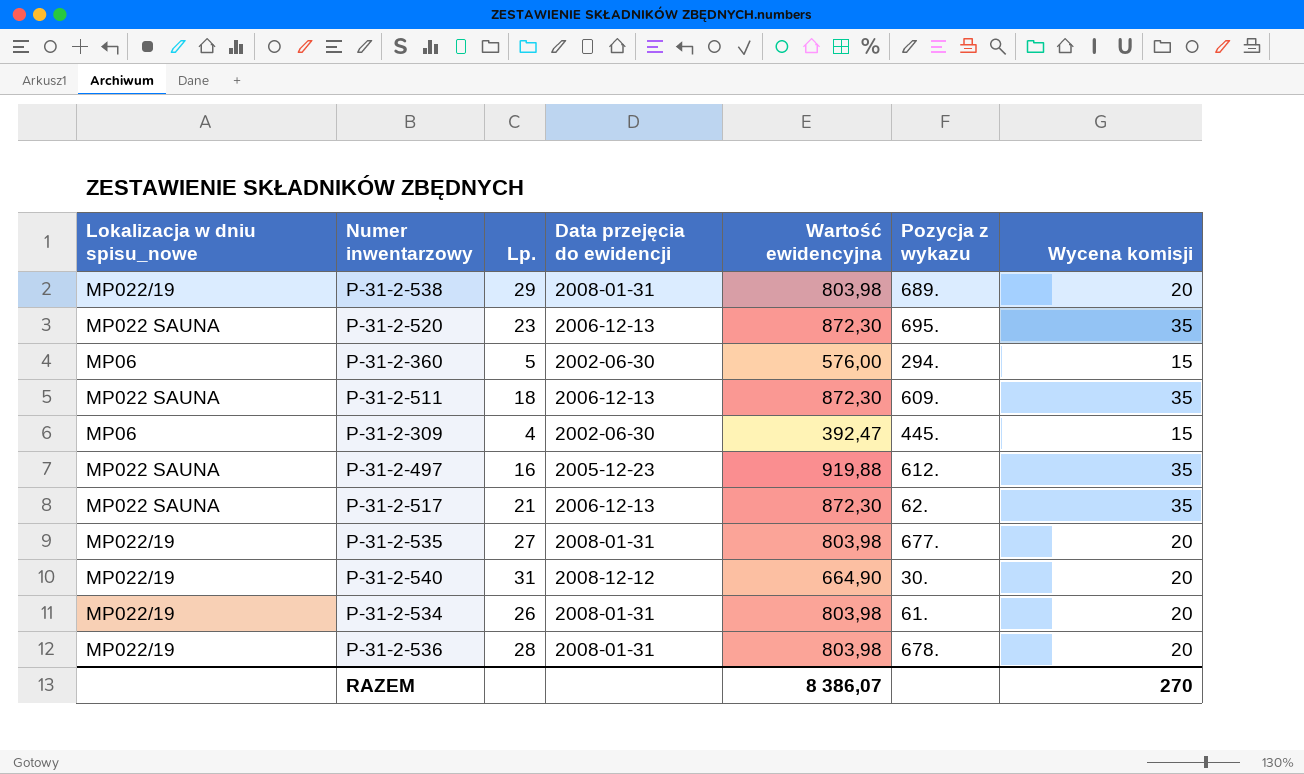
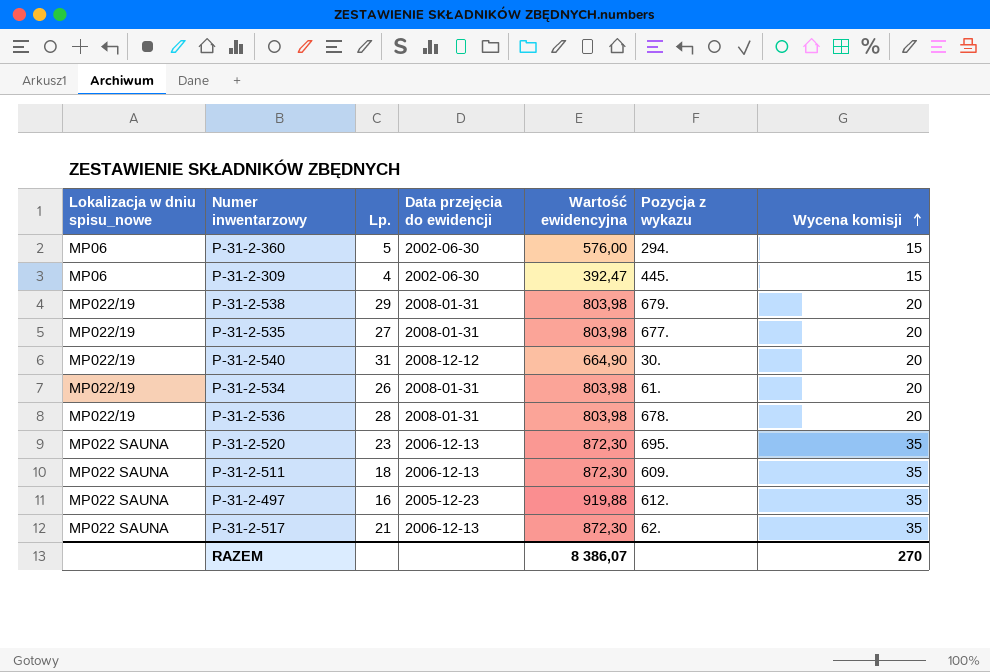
row order: none -> Wycena komisji ascending
P-31-2-538 | Pozycja z wykazu: 689. -> 679.

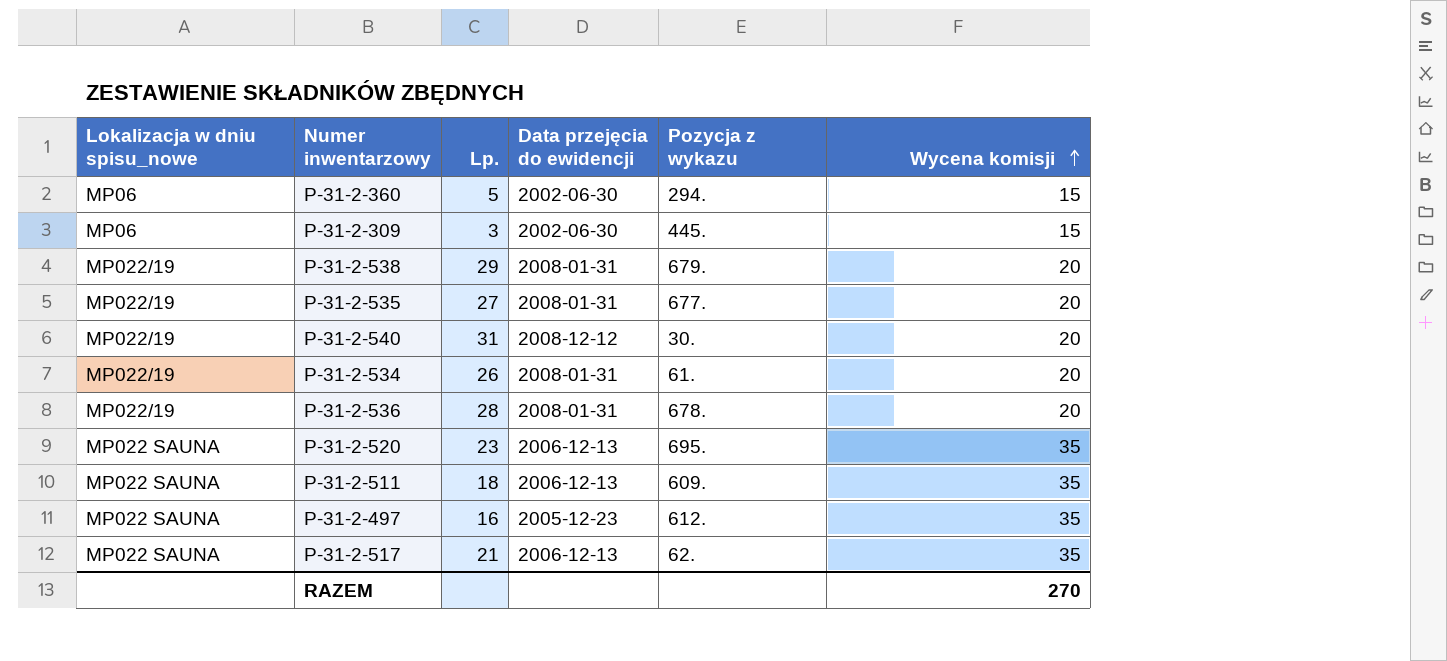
column Wartość ewidencyjna | position: 5 -> none
P-31-2-309 | Lp.: 4 -> 3

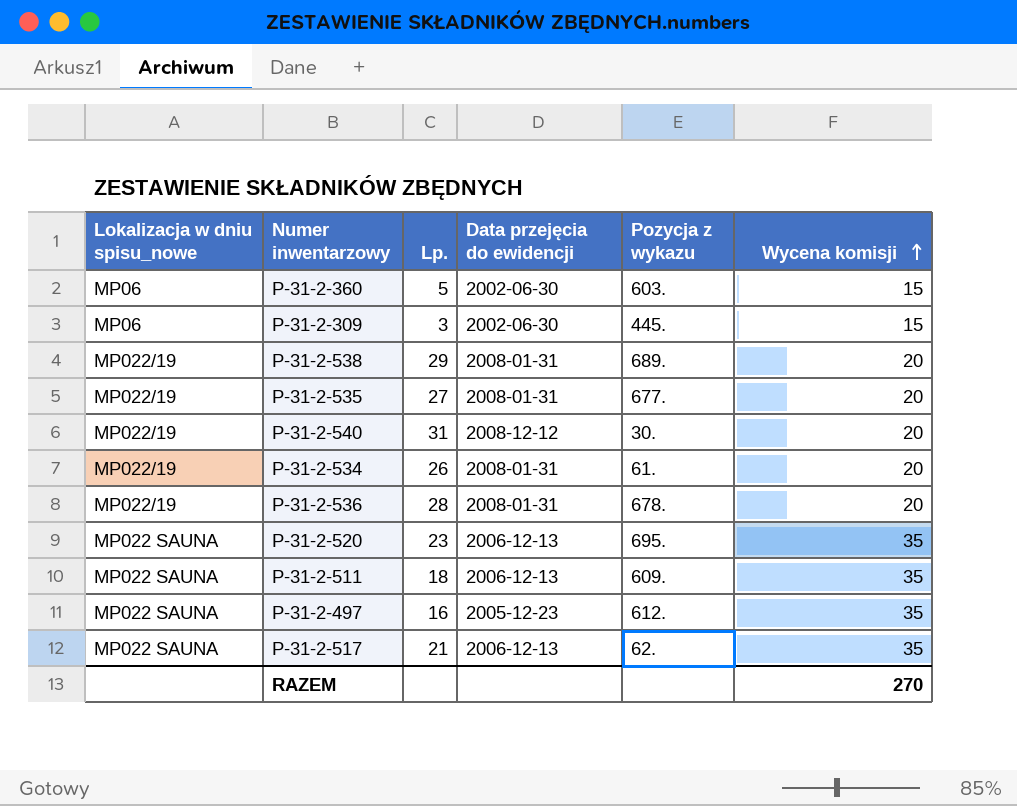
P-31-2-360 | Pozycja z wykazu: 294. -> 603.
P-31-2-538 | Pozycja z wykazu: 679. -> 689.

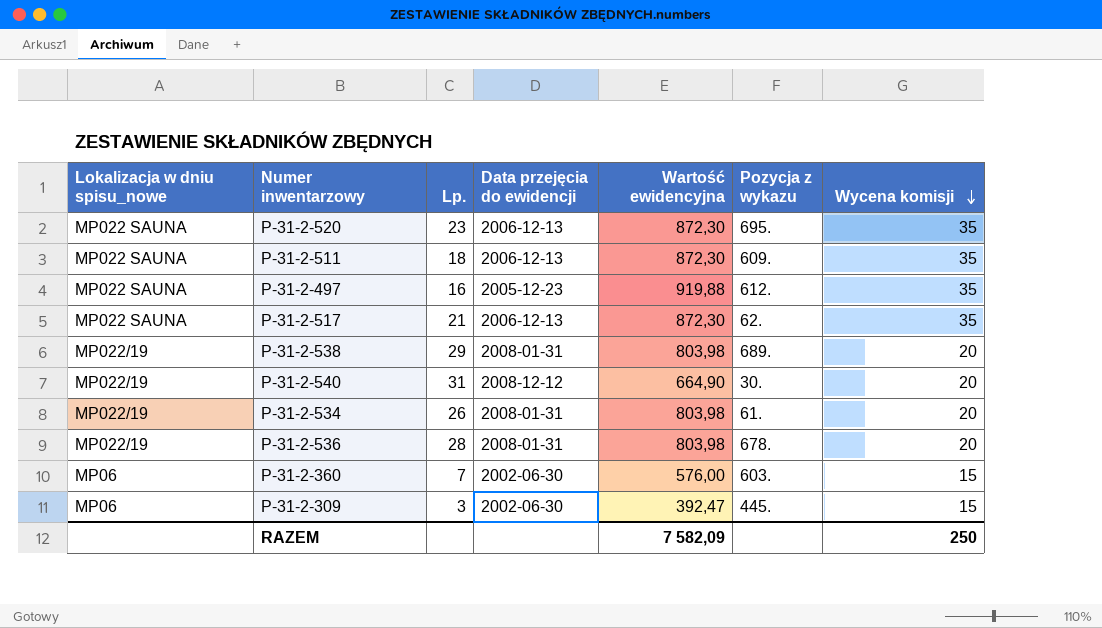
row order: Wycena komisji ascending -> Wycena komisji descending
column Wartość ewidencyjna | position: none -> 5
row P-31-2-535: MP022/19 | 27 | 2008-01-31 | 677. | 20 -> none
P-31-2-360 | Lp.: 5 -> 7
RAZEM | Wycena komisji: 270 -> 250

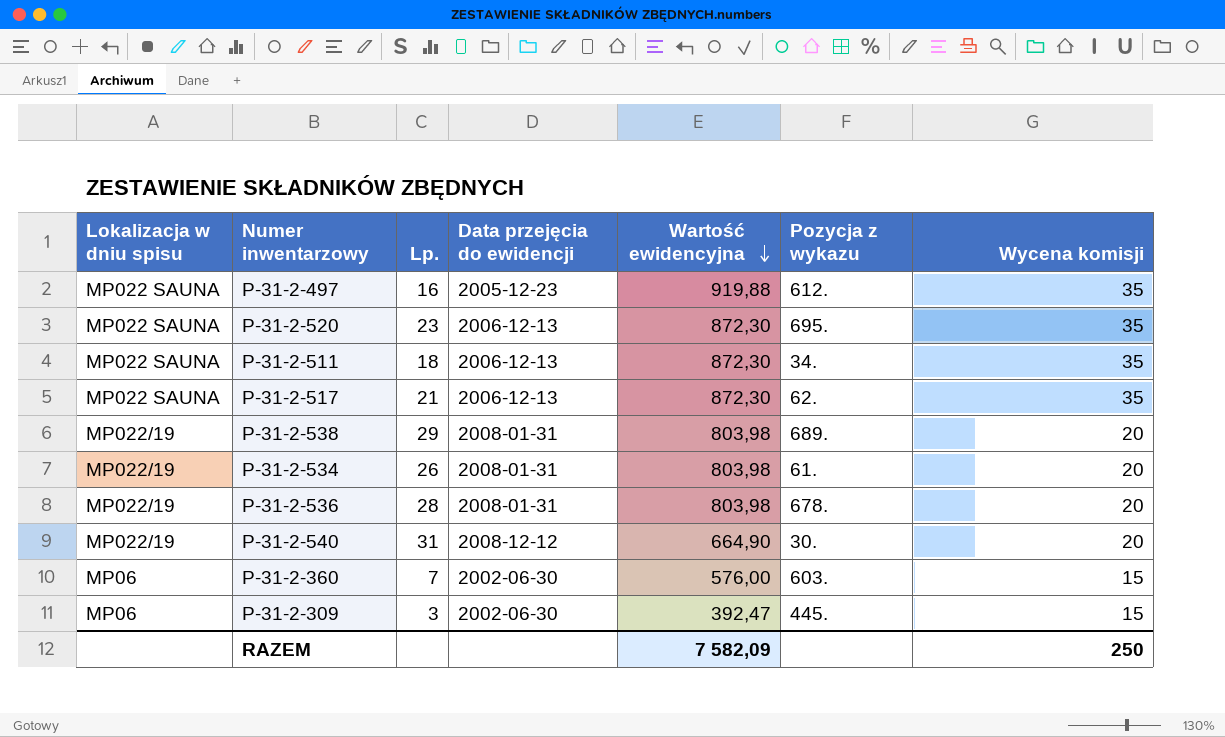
row order: Wycena komisji descending -> Wartość ewidencyjna descending
column name: Lokalizacja w dniu spisu_nowe -> Lokalizacja w dniu spisu
P-31-2-511 | Pozycja z wykazu: 609. -> 34.

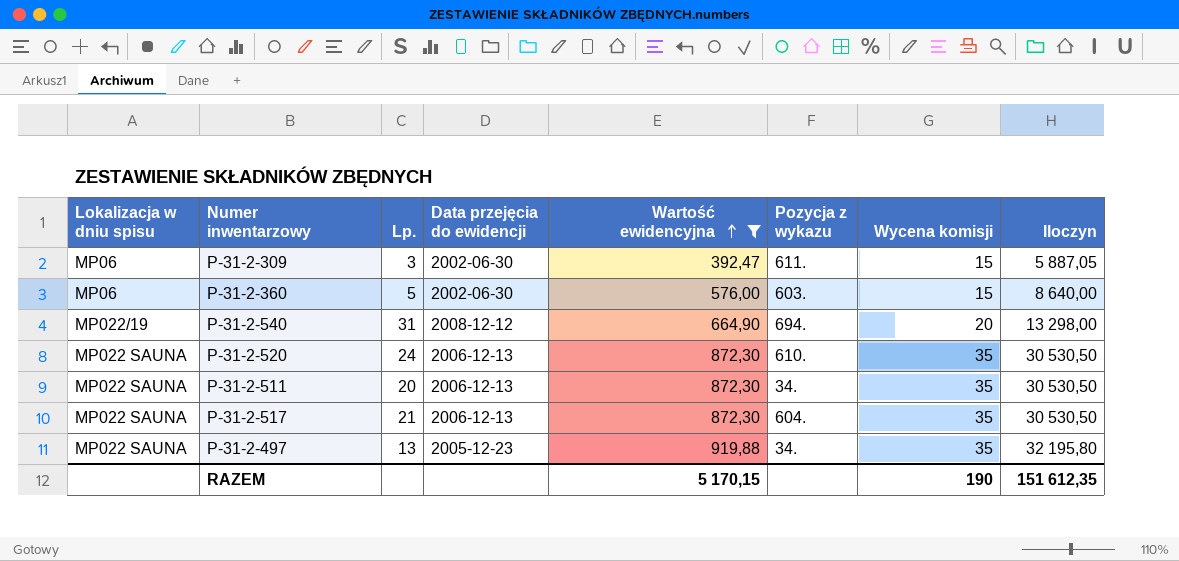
filter: none -> Wartość ewidencyjna != 803,98
row order: Wartość ewidencyjna descending -> Wartość ewidencyjna ascending
column Iloczyn | formula: none -> [Wartość ewidencyjna] * [Wycena komisji]
P-31-2-309 | Pozycja z wykazu: 445. -> 611.
P-31-2-360 | Lp.: 7 -> 5
P-31-2-540 | Pozycja z wykazu: 30. -> 694.
P-31-2-520 | Lp.: 23 -> 24
P-31-2-520 | Pozycja z wykazu: 695. -> 610.
P-31-2-511 | Lp.: 18 -> 20
P-31-2-517 | Pozycja z wykazu: 62. -> 604.
P-31-2-497 | Lp.: 16 -> 13
P-31-2-497 | Pozycja z wykazu: 612. -> 34.
RAZEM | Wartość ewidencyjna: 7 582,09 -> 5 170,15
RAZEM | Wycena komisji: 250 -> 190

